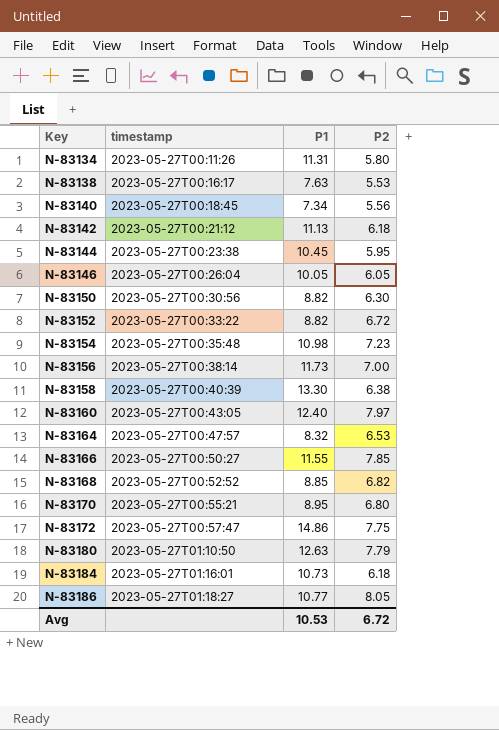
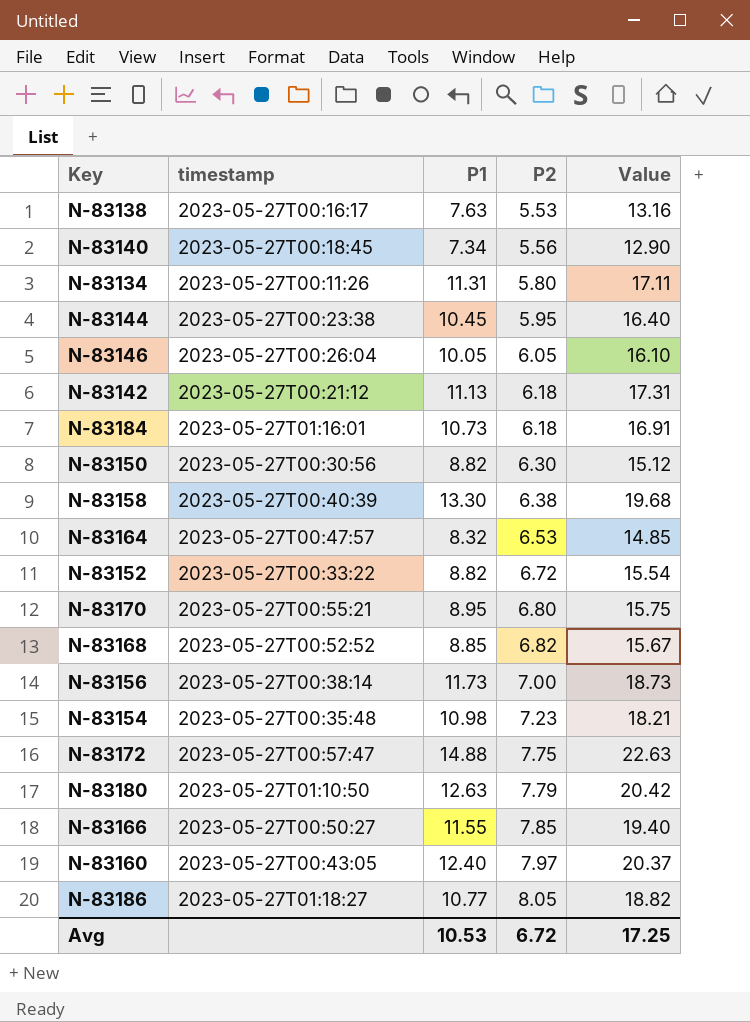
row order: Key ascending -> P2 ascending
column Value | formula: none -> [P1] + [P2]
N-83172 | P1: 14.86 -> 14.88

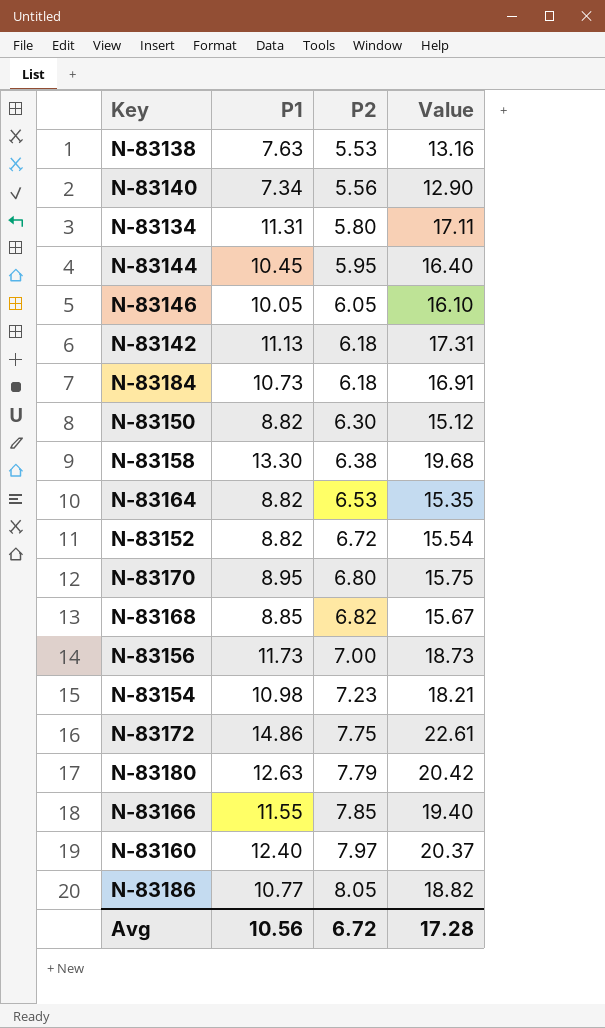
column timestamp | position: 2 -> none
N-83164 | P1: 8.32 -> 8.82
N-83164 | Value: 14.85 -> 15.35
N-83172 | P1: 14.88 -> 14.86
N-83172 | Value: 22.63 -> 22.61
Avg | P1: 10.53 -> 10.56
Avg | Value: 17.25 -> 17.28

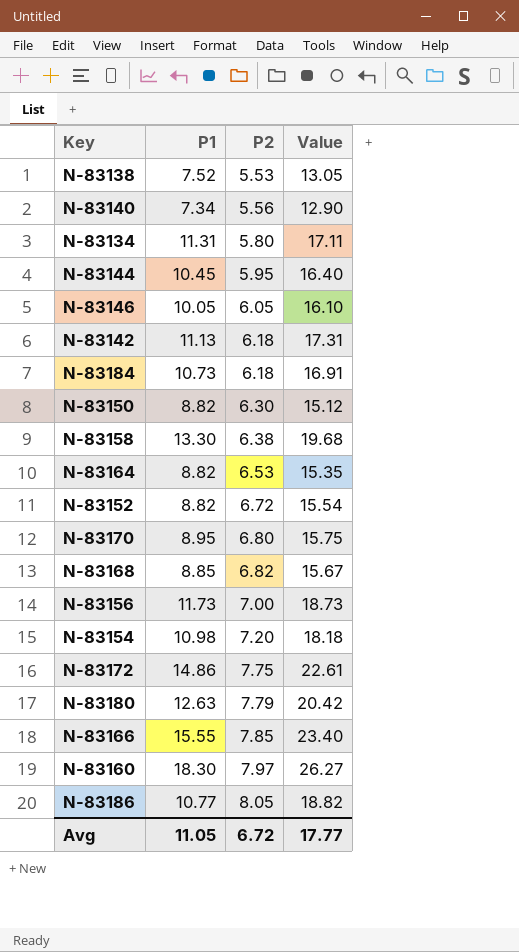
N-83138 | P1: 7.63 -> 7.52
N-83138 | Value: 13.16 -> 13.05
N-83154 | P2: 7.23 -> 7.20
N-83154 | Value: 18.21 -> 18.18
N-83166 | P1: 11.55 -> 15.55
N-83166 | Value: 19.40 -> 23.40
N-83160 | P1: 12.40 -> 18.30
N-83160 | Value: 20.37 -> 26.27
Avg | P1: 10.56 -> 11.05
Avg | Value: 17.28 -> 17.77

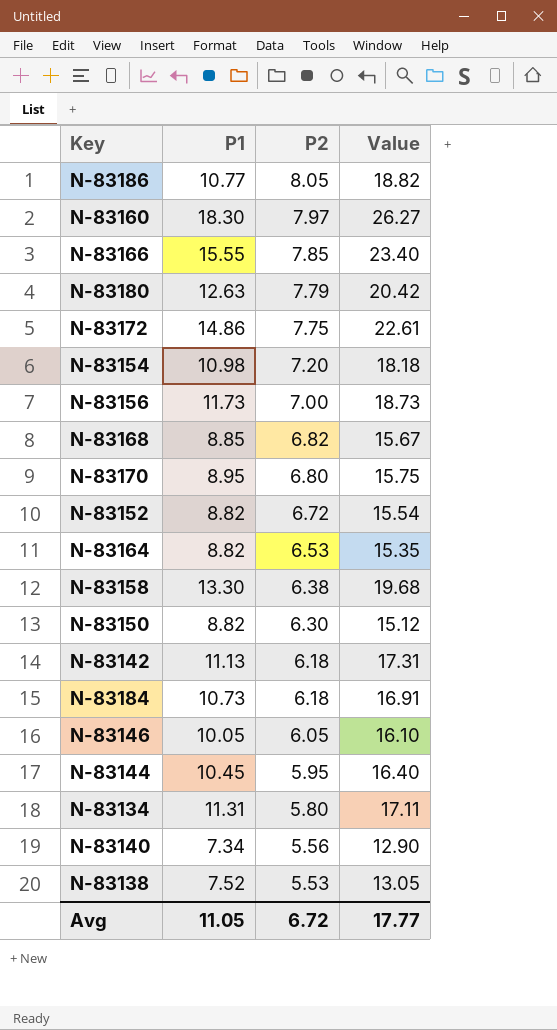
row order: P2 ascending -> P2 descending

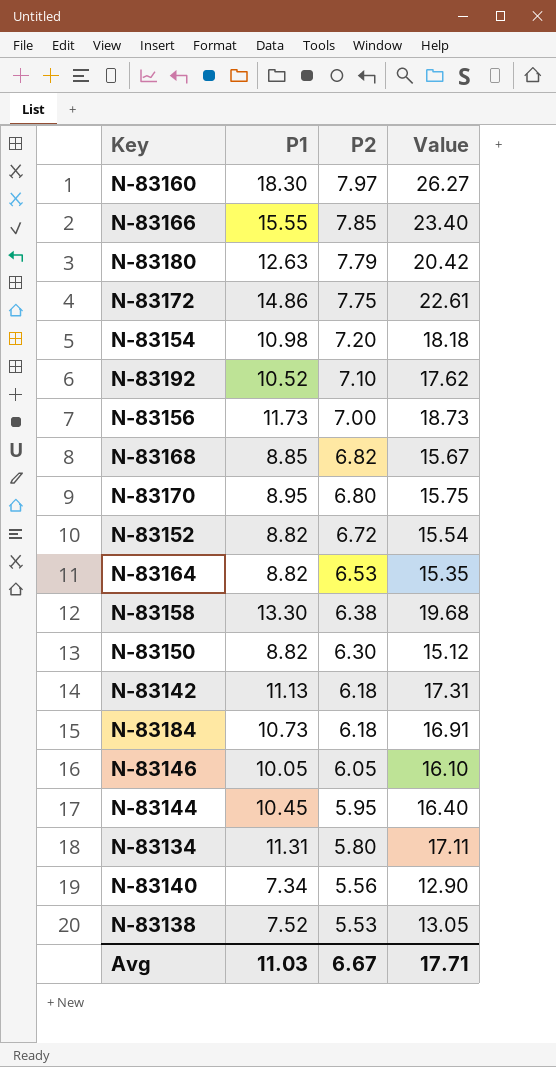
row N-83186: 10.77 | 8.05 | 18.82 -> none
row N-83192: none -> 10.52 | 7.10 | 17.62
Avg | P1: 11.05 -> 11.03
Avg | P2: 6.72 -> 6.67
Avg | Value: 17.77 -> 17.71

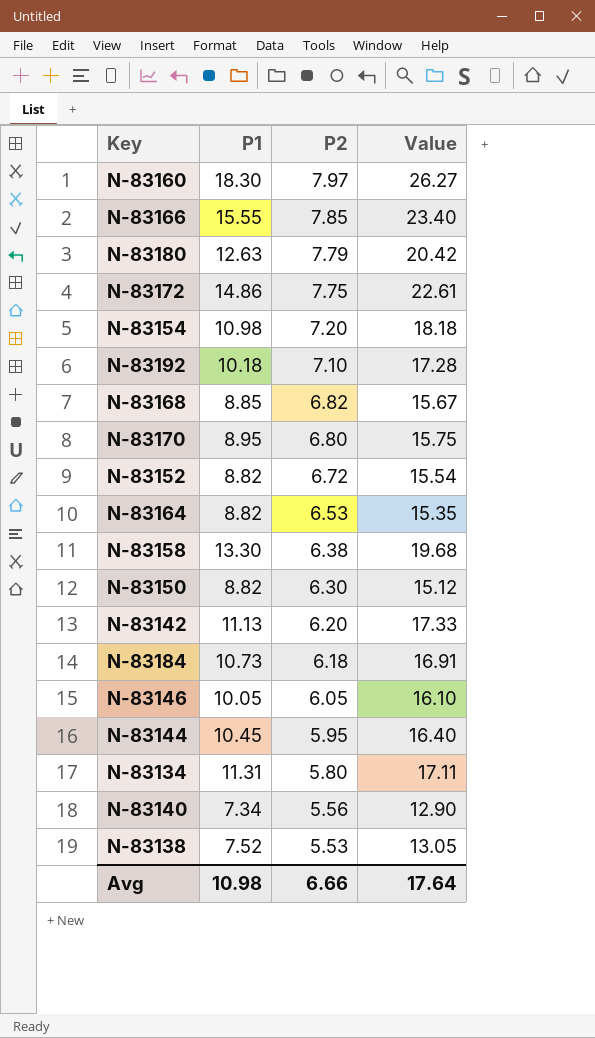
row N-83156: 11.73 | 7.00 | 18.73 -> none
N-83192 | P1: 10.52 -> 10.18
N-83192 | Value: 17.62 -> 17.28
N-83142 | P2: 6.18 -> 6.20
N-83142 | Value: 17.31 -> 17.33
Avg | P1: 11.03 -> 10.98
Avg | P2: 6.67 -> 6.66
Avg | Value: 17.71 -> 17.64

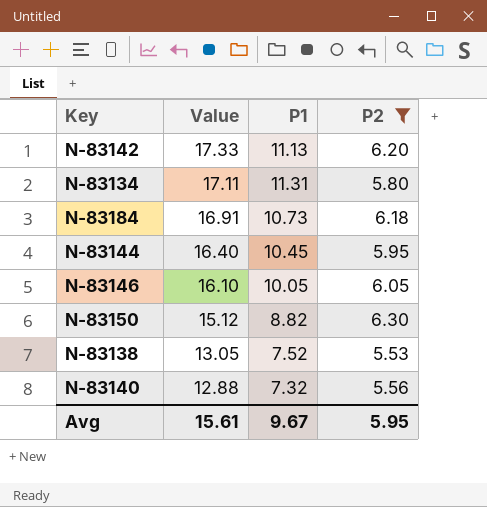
filter: none -> P2 <= 6.30
row order: P2 descending -> Value descending
column Value | position: 4 -> 2
N-83140 | Value: 12.90 -> 12.88
N-83140 | P1: 7.34 -> 7.32
Avg | Value: 17.64 -> 15.61
Avg | P1: 10.98 -> 9.67
Avg | P2: 6.66 -> 5.95

